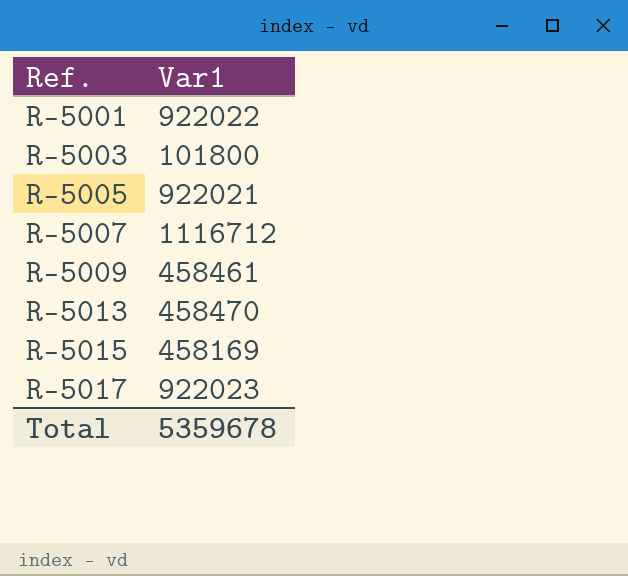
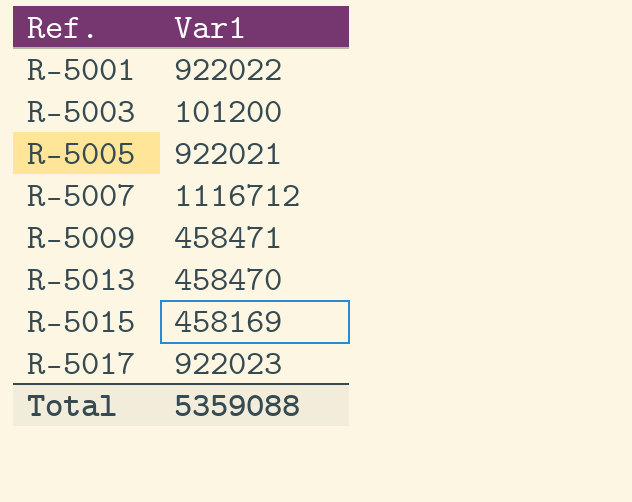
R-5003 | Var1: 101800 -> 101200
R-5009 | Var1: 458461 -> 458471
Total | Var1: 5359678 -> 5359088

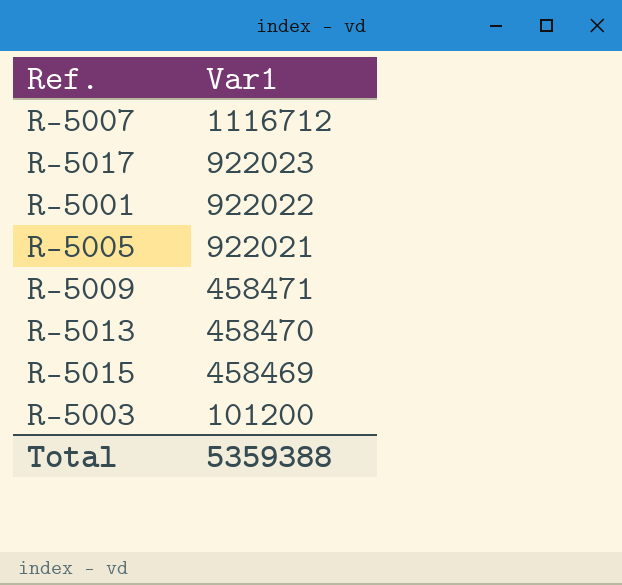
row order: Ref. ascending -> Var1 descending
R-5015 | Var1: 458169 -> 458469
Total | Var1: 5359088 -> 5359388

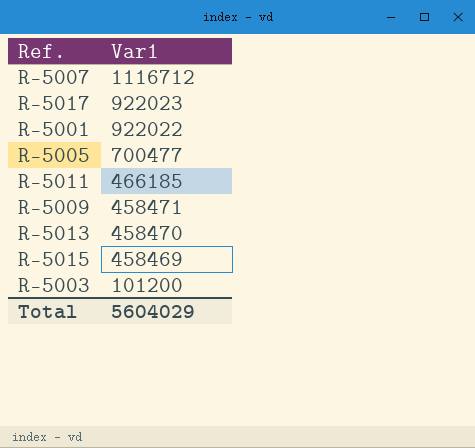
R-5005 | Var1: 922021 -> 700477
row R-5011: none -> 466185
Total | Var1: 5359388 -> 5604029

